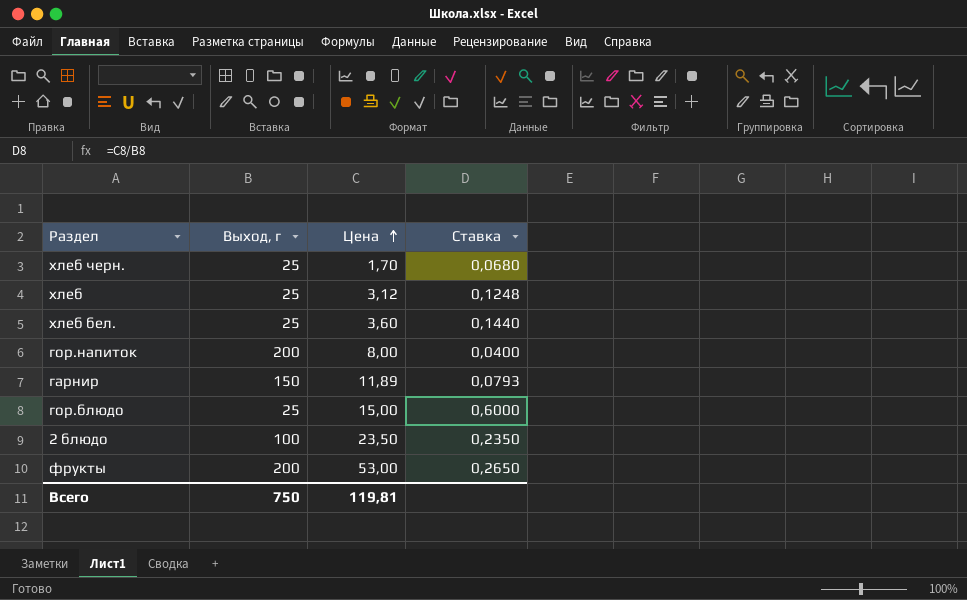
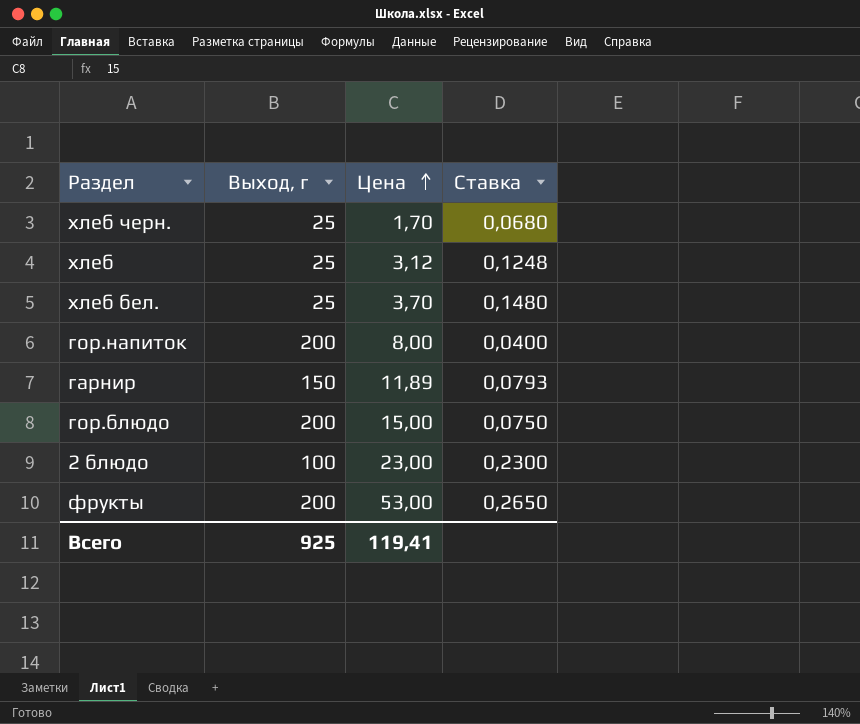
хлеб бел. | Цена: 3,60 -> 3,70
хлеб бел. | Ставка: 0,1440 -> 0,1480
гор.блюдо | Выход, г: 25 -> 200
гор.блюдо | Ставка: 0,6000 -> 0,0750
2 блюдо | Цена: 23,50 -> 23,00
2 блюдо | Ставка: 0,2350 -> 0,2300
Всего | Выход, г: 750 -> 925
Всего | Цена: 119,81 -> 119,41

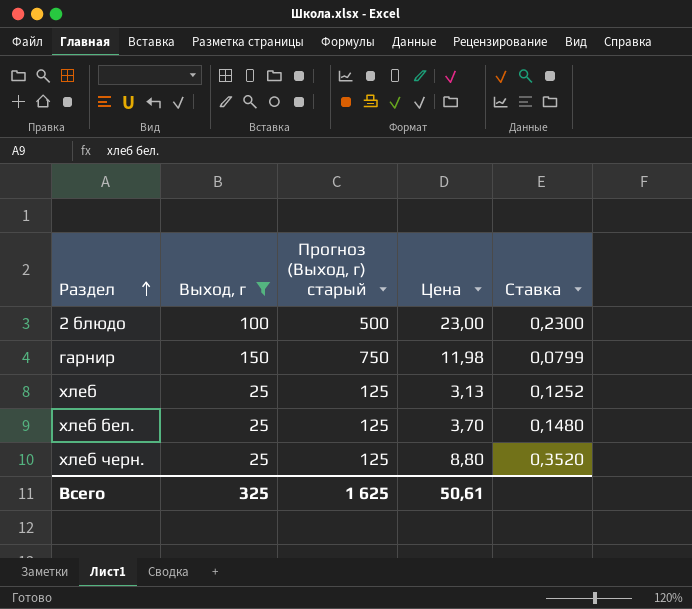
filter: none -> Выход, г != 200
row order: Цена ascending -> Раздел ascending
column Прогноз (Выход, г) старый | formula: none -> [Выход, г] * 5
гарнир | Цена: 11,89 -> 11,98
гарнир | Ставка: 0,0793 -> 0,0799
хлеб | Цена: 3,12 -> 3,13
хлеб | Ставка: 0,1248 -> 0,1252
хлеб черн. | Цена: 1,70 -> 8,80
хлеб черн. | Ставка: 0,0680 -> 0,3520
Всего | Выход, г: 925 -> 325
Всего | Цена: 119,41 -> 50,61

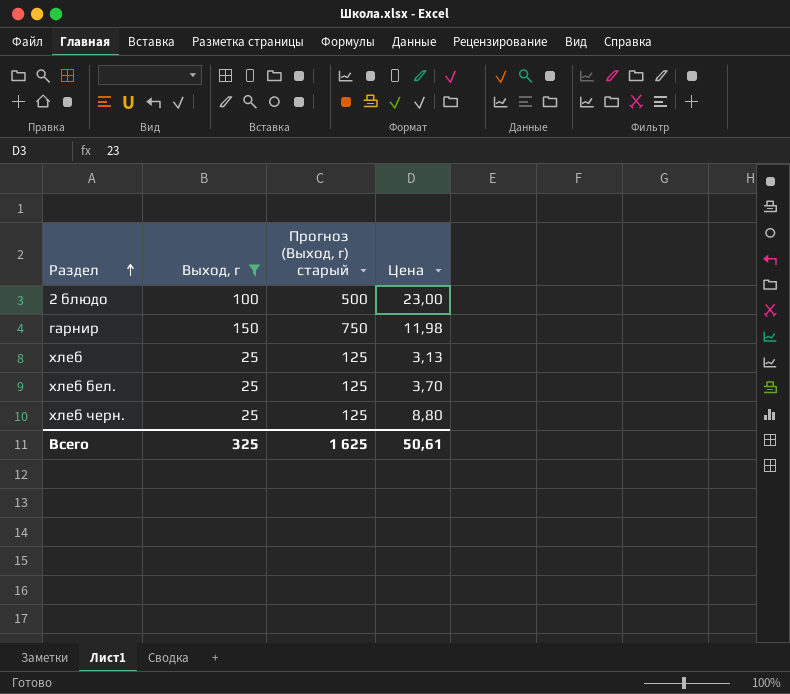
column Ставка | formula: [Цена] / [Выход, г] -> none

